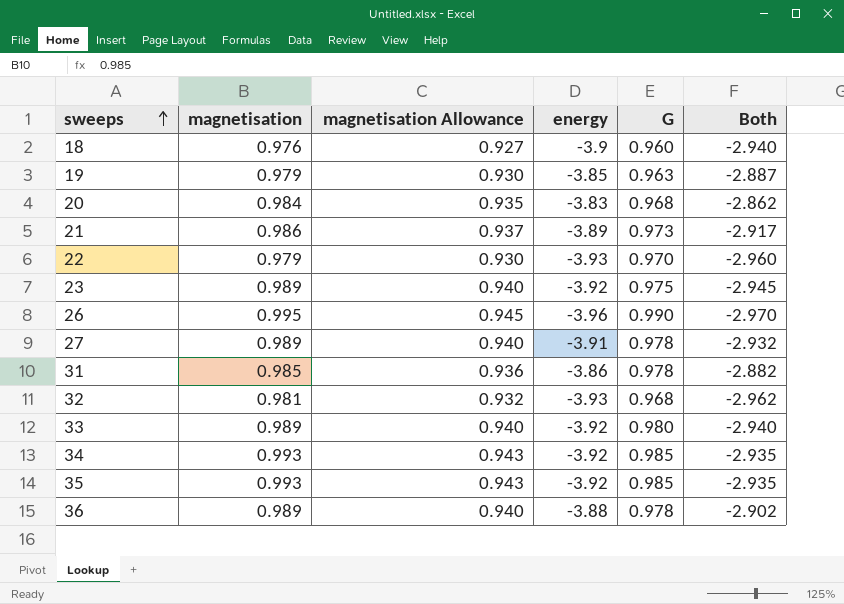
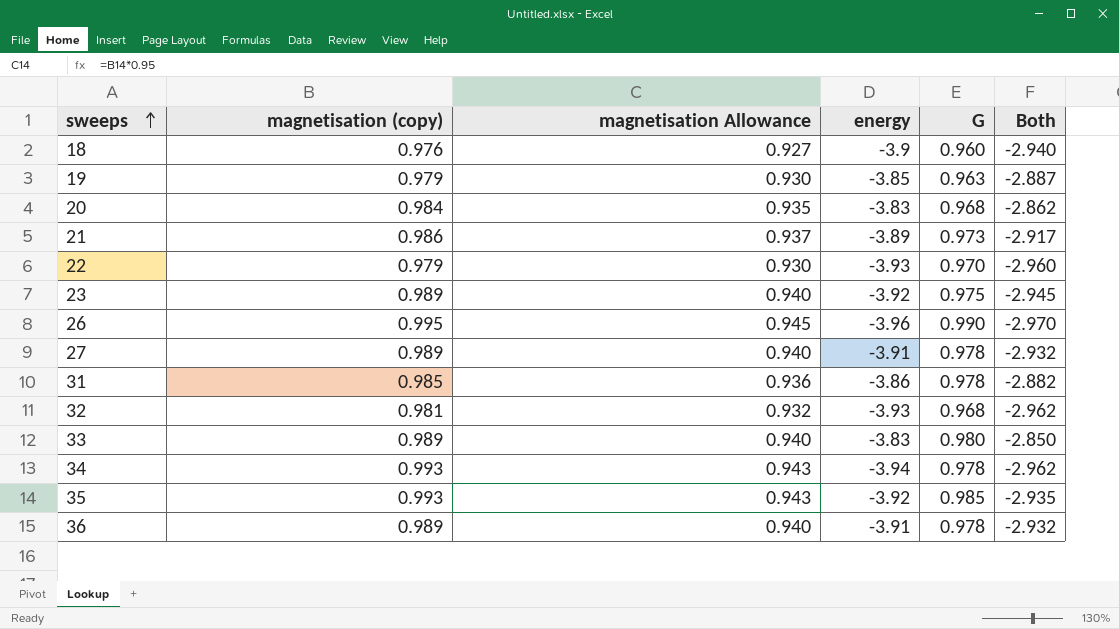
column name: magnetisation -> magnetisation (copy)
33 | energy: -3.92 -> -3.83
33 | Both: -2.940 -> -2.850
34 | energy: -3.92 -> -3.94
34 | G: 0.985 -> 0.978
34 | Both: -2.935 -> -2.962
36 | energy: -3.88 -> -3.91
36 | Both: -2.902 -> -2.932

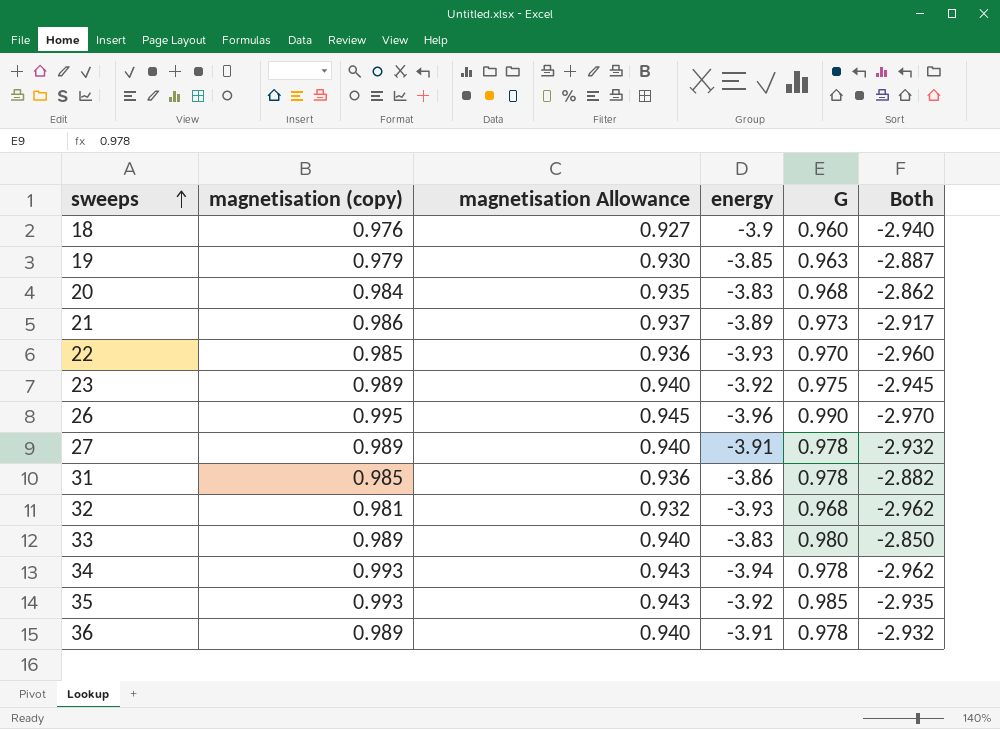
22 | magnetisation (copy): 0.979 -> 0.985
22 | magnetisation Allowance: 0.930 -> 0.936

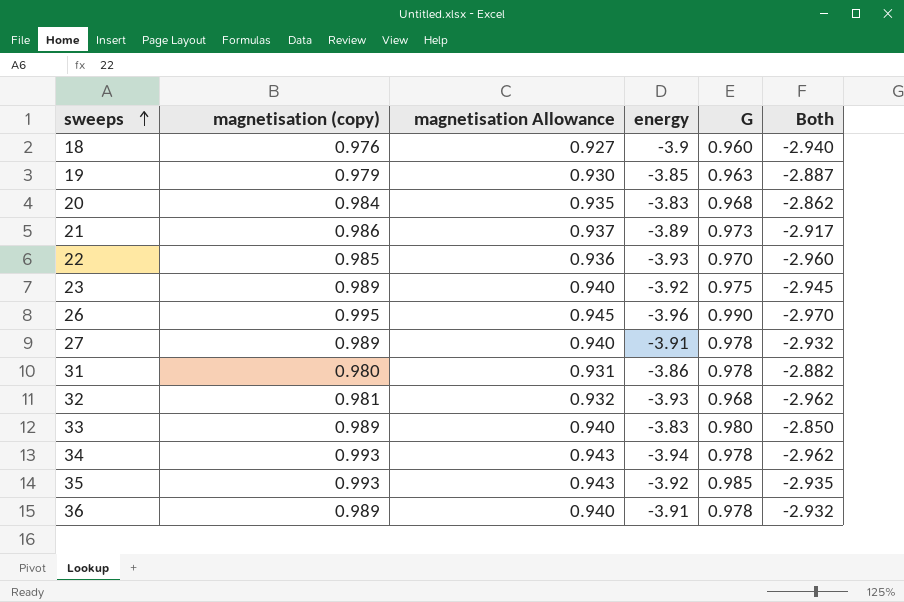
31 | magnetisation (copy): 0.985 -> 0.980
31 | magnetisation Allowance: 0.936 -> 0.931

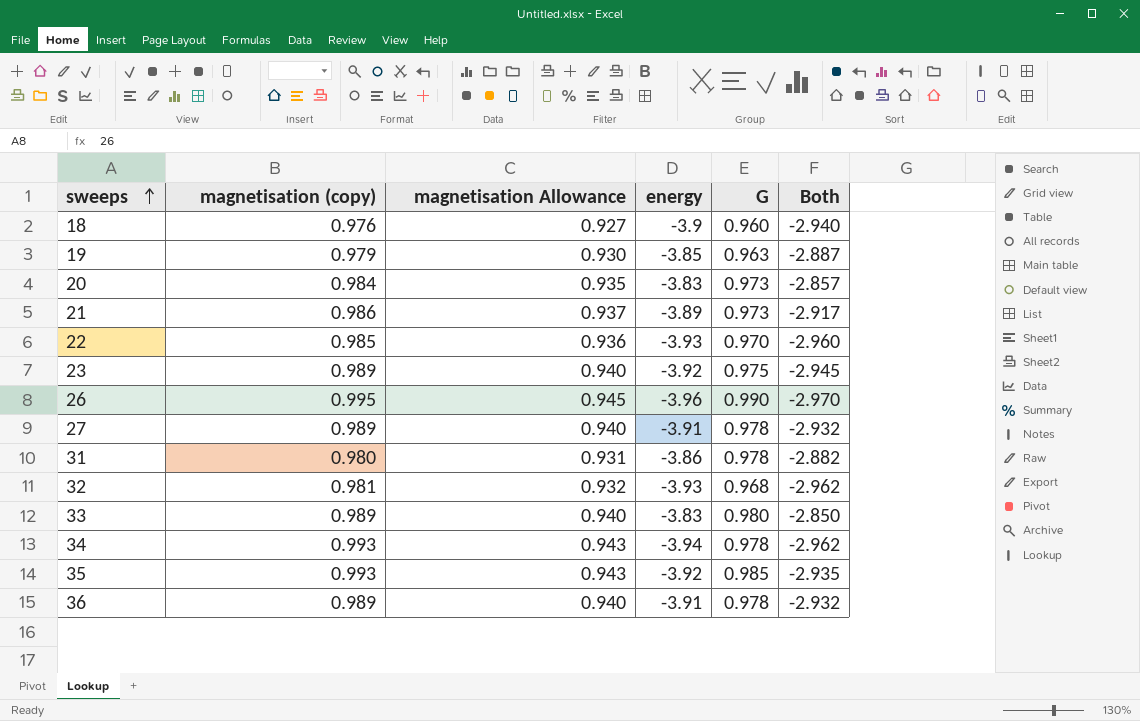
20 | G: 0.968 -> 0.973
20 | Both: -2.862 -> -2.857

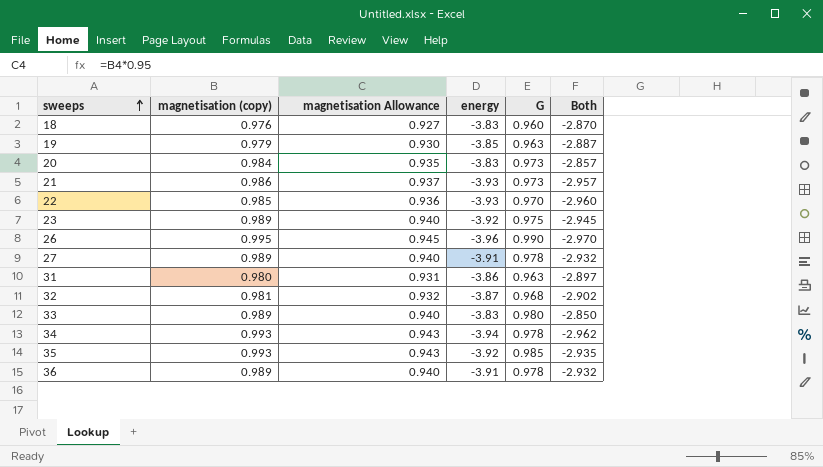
18 | energy: -3.9 -> -3.83
18 | Both: -2.940 -> -2.870
21 | energy: -3.89 -> -3.93
21 | Both: -2.917 -> -2.957
31 | G: 0.978 -> 0.963
31 | Both: -2.882 -> -2.897
32 | energy: -3.93 -> -3.87
32 | Both: -2.962 -> -2.902

